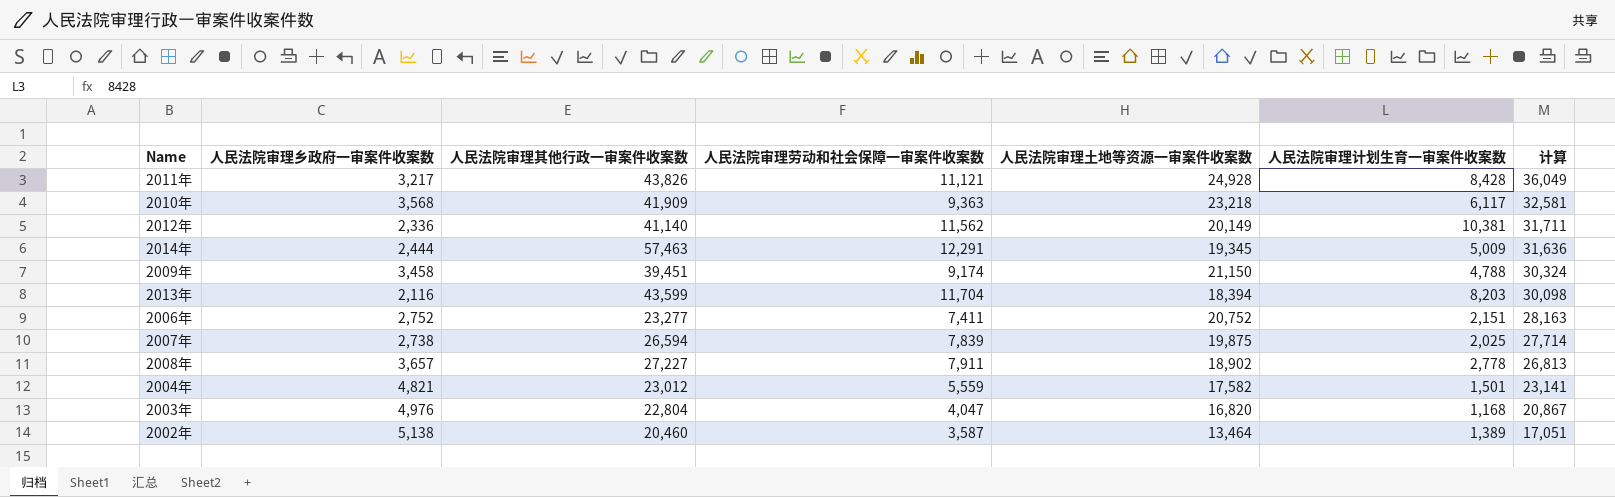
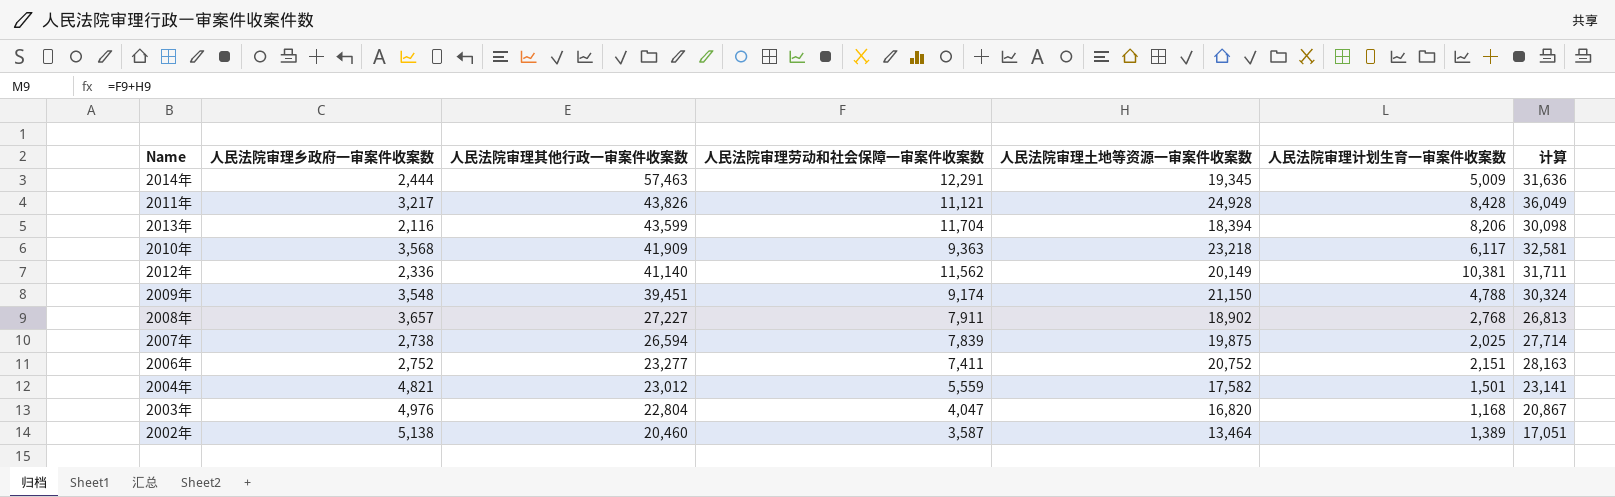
row order: 计算 descending -> 人民法院审理其他行政一审案件收案数 descending
2013年 | 人民法院审理计划生育一审案件收案数: 8,203 -> 8,206
2009年 | 人民法院审理乡政府一审案件收案数: 3,458 -> 3,548
2008年 | 人民法院审理计划生育一审案件收案数: 2,778 -> 2,768

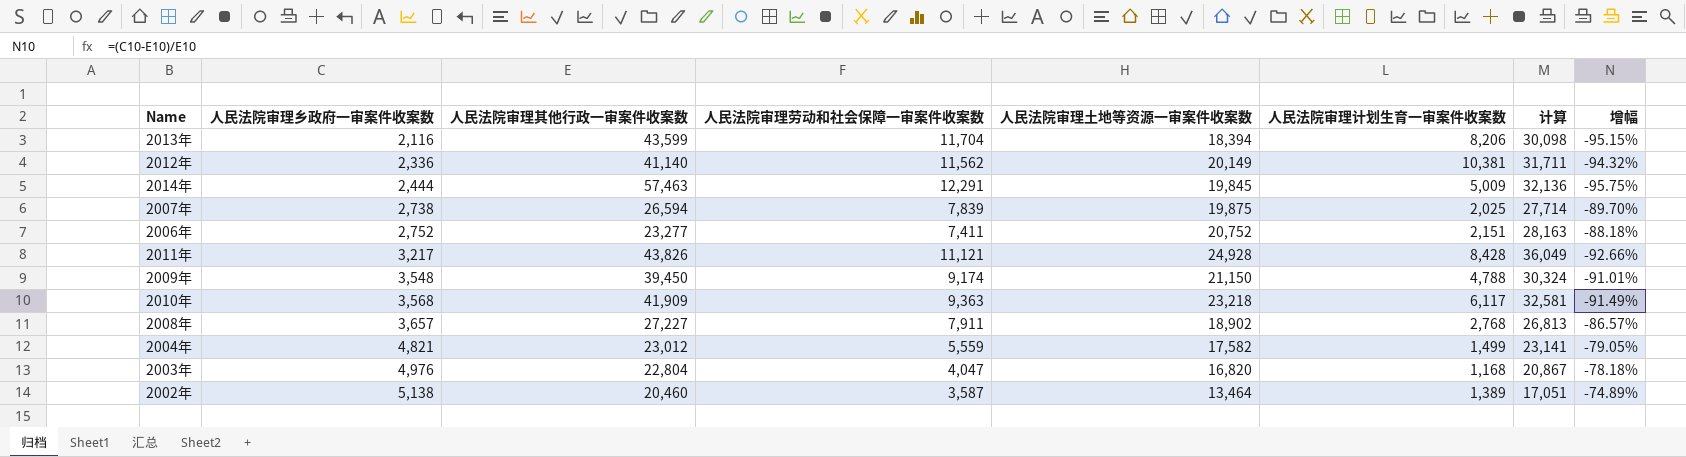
row order: 人民法院审理其他行政一审案件收案数 descending -> 人民法院审理乡政府一审案件收案数 ascending
column 增幅 | formula: none -> ([人民法院审理乡政府一审案件收案数] - [人民法院审理其他行政一审案件收案数]) / [人民法院审理其他行政一审案件收案数]
2014年 | 人民法院审理土地等资源一审案件收案数: 19,345 -> 19,845
2014年 | 计算: 31,636 -> 32,136
2009年 | 人民法院审理其他行政一审案件收案数: 39,451 -> 39,450
2004年 | 人民法院审理计划生育一审案件收案数: 1,501 -> 1,499

